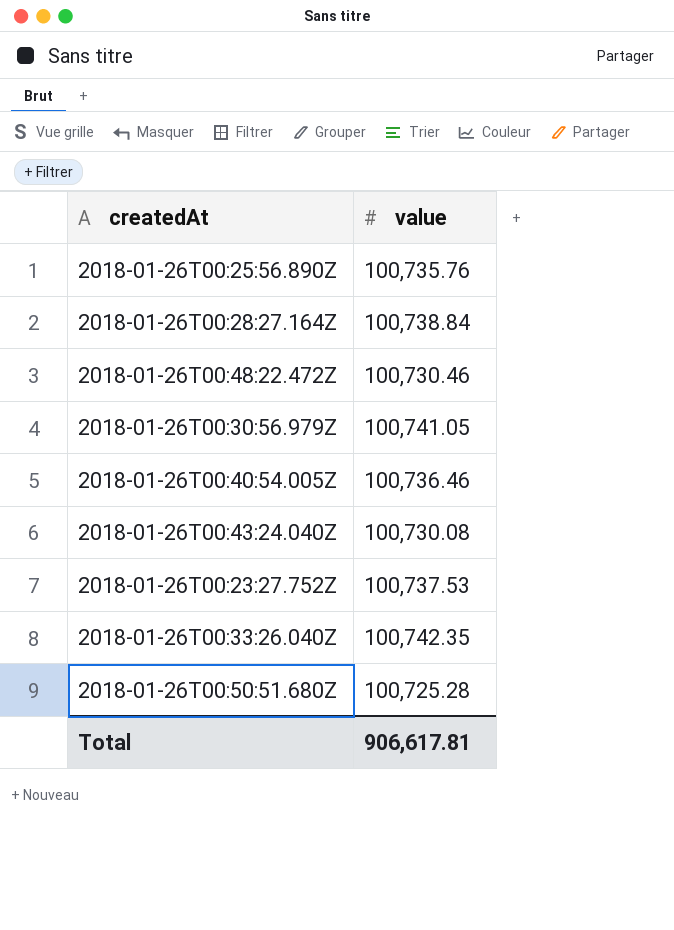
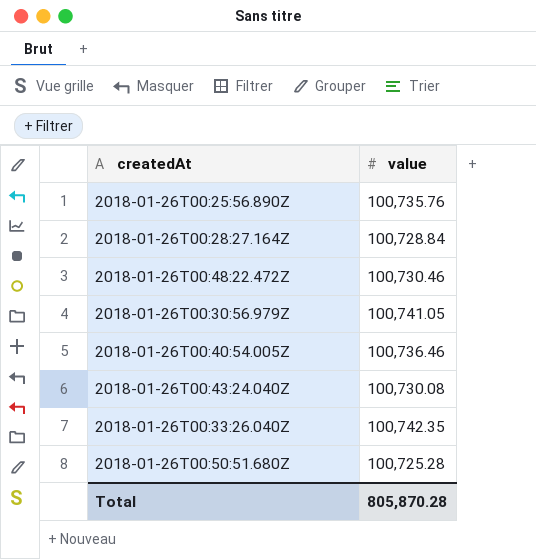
row 2018-01-26T00:23:27.752Z: 100,737.53 -> none
2018-01-26T00:28:27.164Z | value: 100,738.84 -> 100,728.84
Total | value: 906,617.81 -> 805,870.28

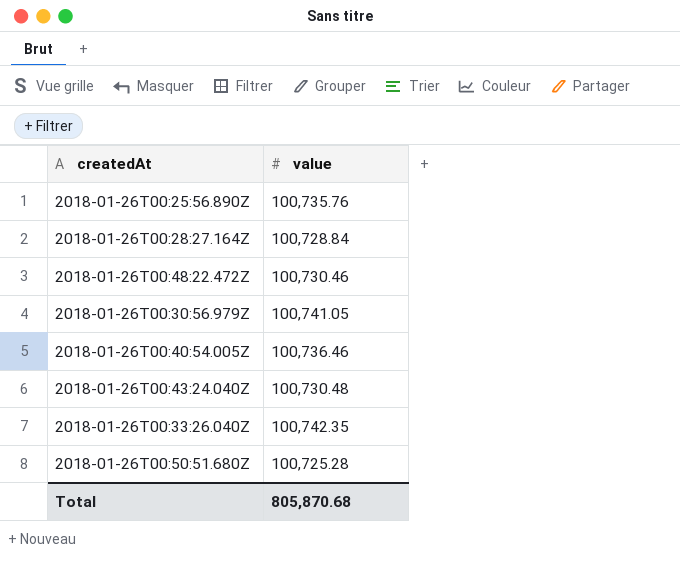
2018-01-26T00:43:24.040Z | value: 100,730.08 -> 100,730.48
Total | value: 805,870.28 -> 805,870.68

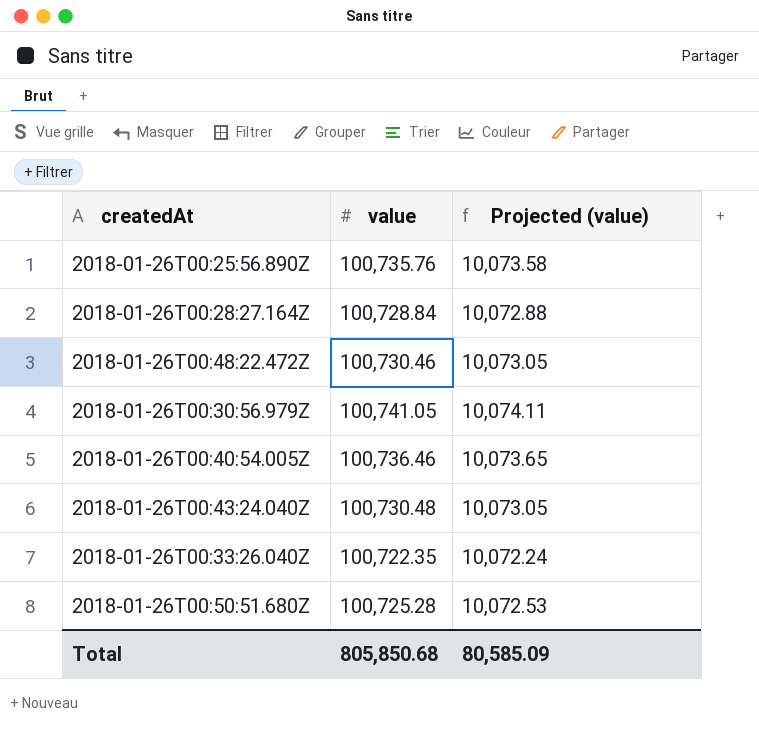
column Projected (value) | formula: none -> [value] * 0.1
2018-01-26T00:33:26.040Z | value: 100,742.35 -> 100,722.35
Total | value: 805,870.68 -> 805,850.68

